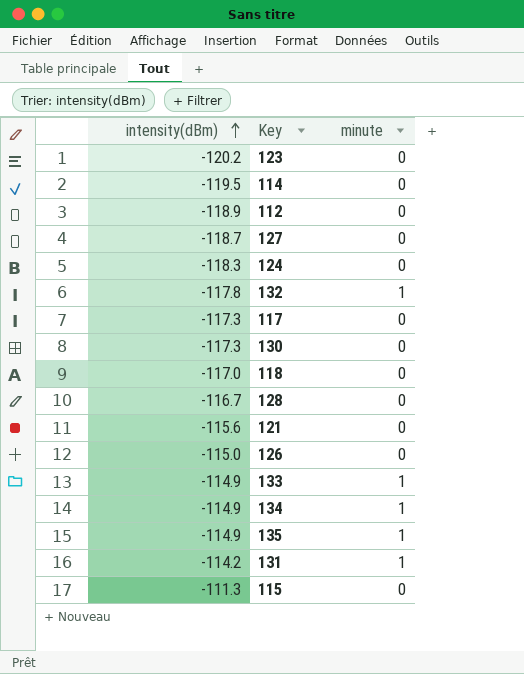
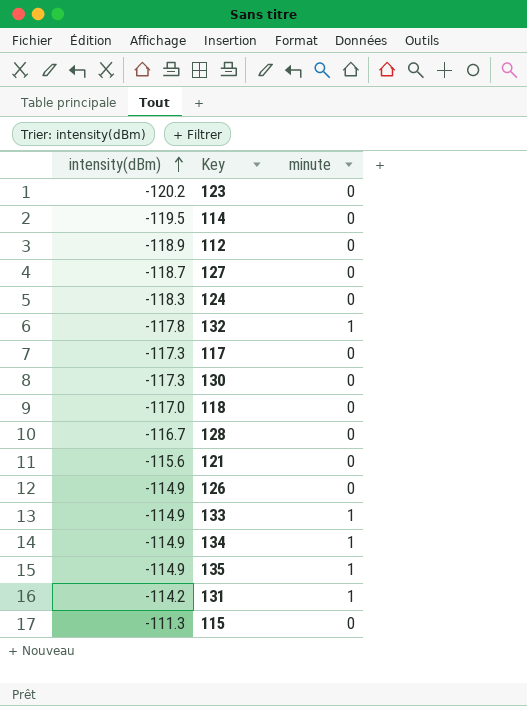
126 | intensity(dBm): -115.0 -> -114.9

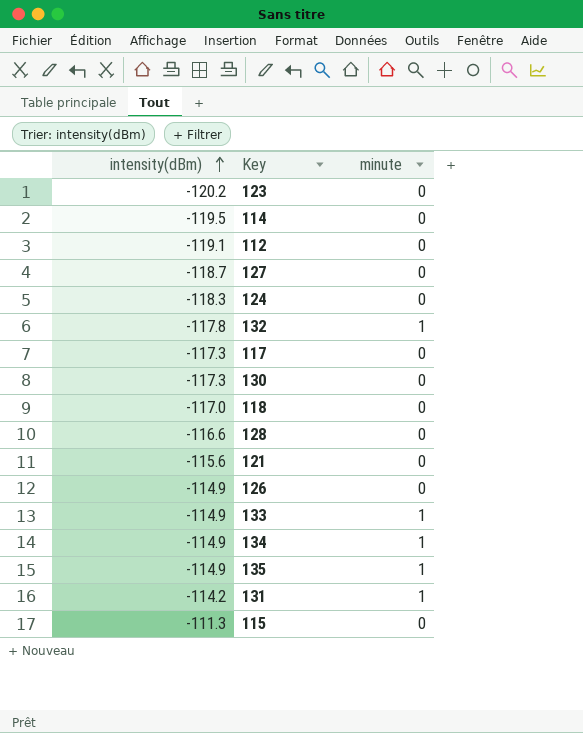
112 | intensity(dBm): -118.9 -> -119.1
128 | intensity(dBm): -116.7 -> -116.6

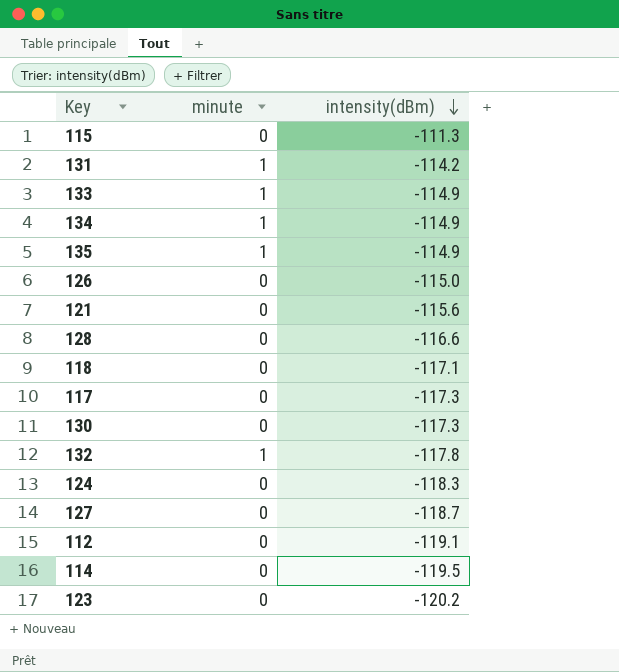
row order: intensity(dBm) ascending -> intensity(dBm) descending
column intensity(dBm) | position: 1 -> 3
126 | intensity(dBm): -114.9 -> -115.0
118 | intensity(dBm): -117.0 -> -117.1

